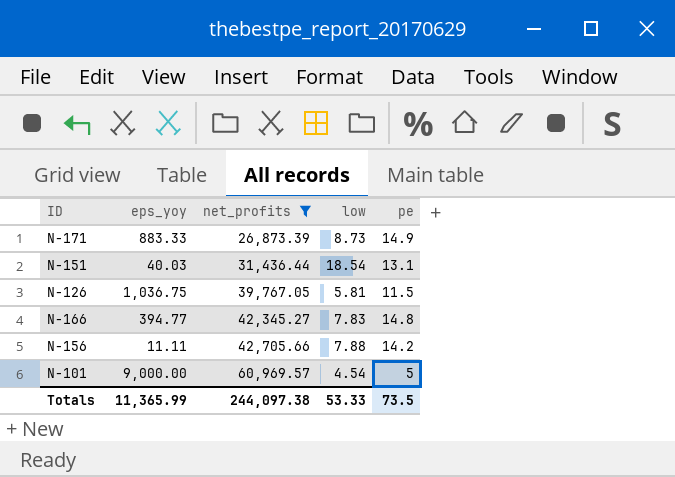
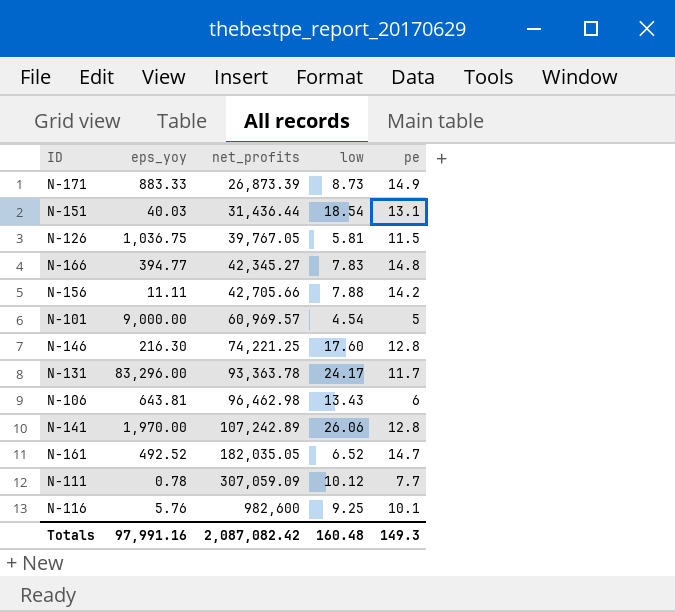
filter: net_profits <= 60,969.57 -> none
Totals | eps_yoy: 11,365.99 -> 97,991.16
Totals | net_profits: 244,097.38 -> 2,087,082.42
Totals | low: 53.33 -> 160.48
Totals | pe: 73.5 -> 149.3

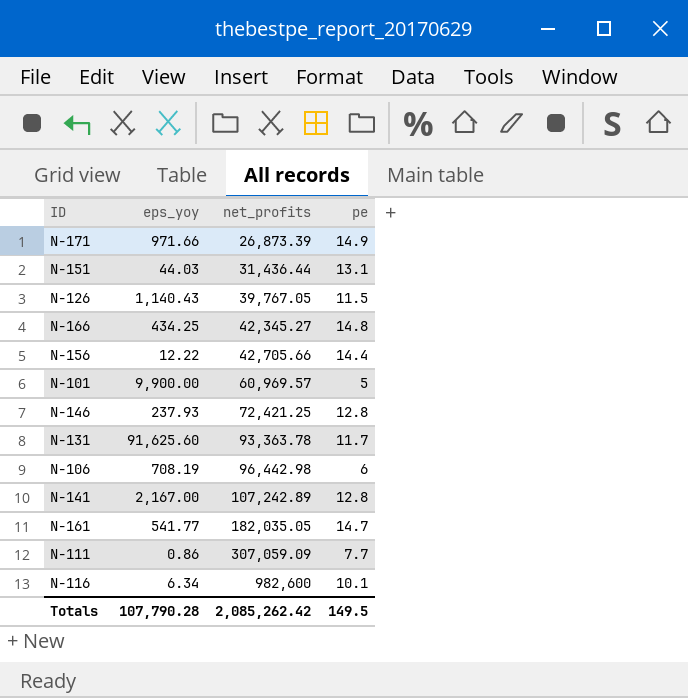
column low | position: 4 -> none
N-171 | eps_yoy: 883.33 -> 971.66
N-151 | eps_yoy: 40.03 -> 44.03
N-126 | eps_yoy: 1,036.75 -> 1,140.43
N-166 | eps_yoy: 394.77 -> 434.25
N-156 | eps_yoy: 11.11 -> 12.22
N-156 | pe: 14.2 -> 14.4
N-101 | eps_yoy: 9,000.00 -> 9,900.00
N-146 | eps_yoy: 216.30 -> 237.93
N-146 | net_profits: 74,221.25 -> 72,421.25
N-131 | eps_yoy: 83,296.00 -> 91,625.60
N-106 | eps_yoy: 643.81 -> 708.19
N-106 | net_profits: 96,462.98 -> 96,442.98
N-141 | eps_yoy: 1,970.00 -> 2,167.00
N-161 | eps_yoy: 492.52 -> 541.77
N-111 | eps_yoy: 0.78 -> 0.86
N-116 | eps_yoy: 5.76 -> 6.34
Totals | eps_yoy: 97,991.16 -> 107,790.28
Totals | net_profits: 2,087,082.42 -> 2,085,262.42
Totals | pe: 149.3 -> 149.5

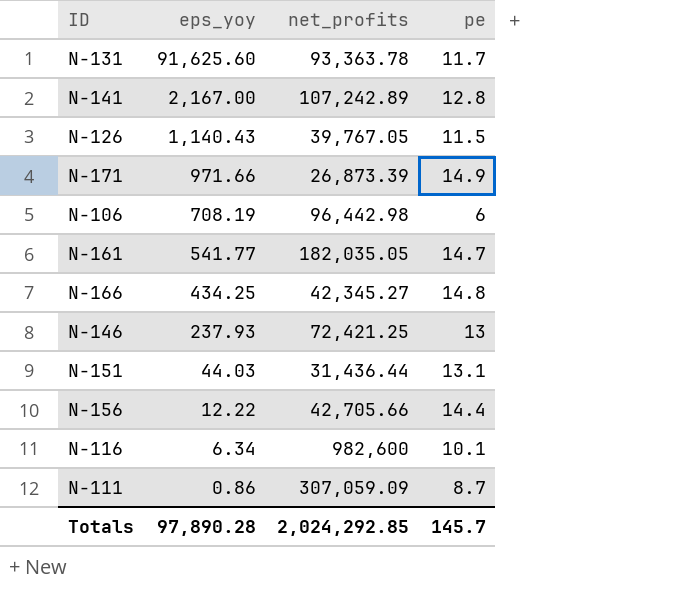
row order: net_profits ascending -> eps_yoy descending
row N-101: 9,900.00 | 60,969.57 | 5 -> none
N-146 | pe: 12.8 -> 13
N-111 | pe: 7.7 -> 8.7
Totals | eps_yoy: 107,790.28 -> 97,890.28
Totals | net_profits: 2,085,262.42 -> 2,024,292.85
Totals | pe: 149.5 -> 145.7

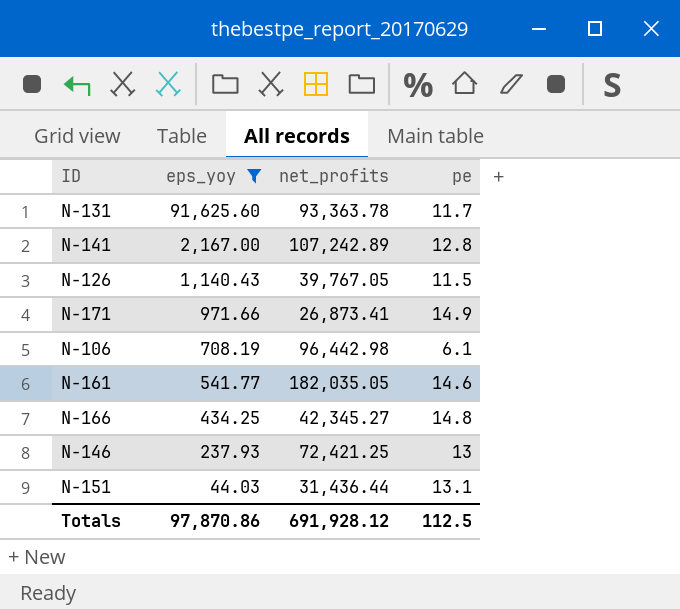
filter: none -> eps_yoy >= 44.03
N-171 | net_profits: 26,873.39 -> 26,873.41
N-106 | pe: 6 -> 6.1
N-161 | pe: 14.7 -> 14.6
Totals | eps_yoy: 97,890.28 -> 97,870.86
Totals | net_profits: 2,024,292.85 -> 691,928.12
Totals | pe: 145.7 -> 112.5

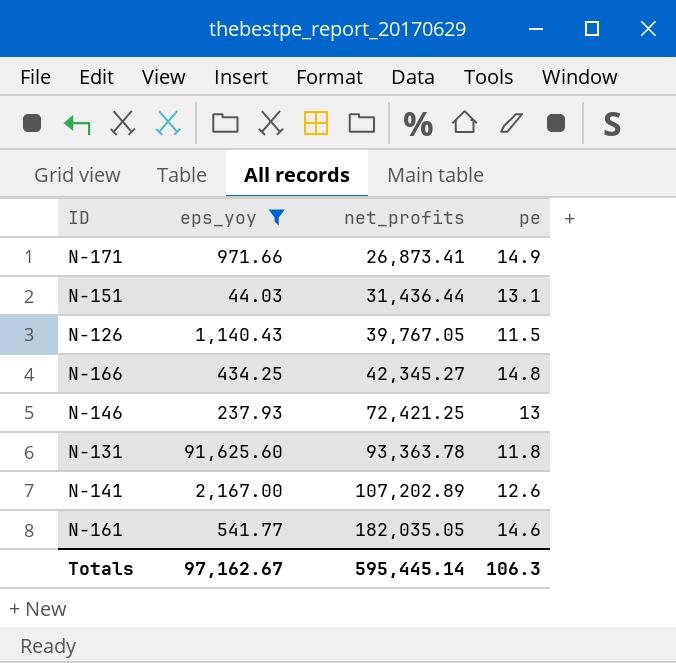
row order: eps_yoy descending -> net_profits ascending
row N-106: 708.19 | 96,442.98 | 6.1 -> none
N-131 | pe: 11.7 -> 11.8
N-141 | net_profits: 107,242.89 -> 107,202.89
N-141 | pe: 12.8 -> 12.6
Totals | eps_yoy: 97,870.86 -> 97,162.67
Totals | net_profits: 691,928.12 -> 595,445.14
Totals | pe: 112.5 -> 106.3

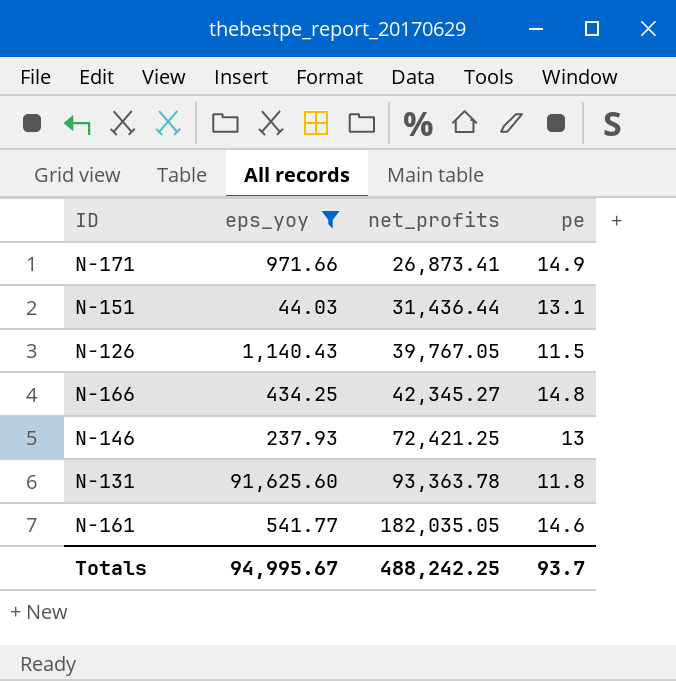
row N-141: 2,167.00 | 107,202.89 | 12.6 -> none
Totals | eps_yoy: 97,162.67 -> 94,995.67
Totals | net_profits: 595,445.14 -> 488,242.25
Totals | pe: 106.3 -> 93.7

